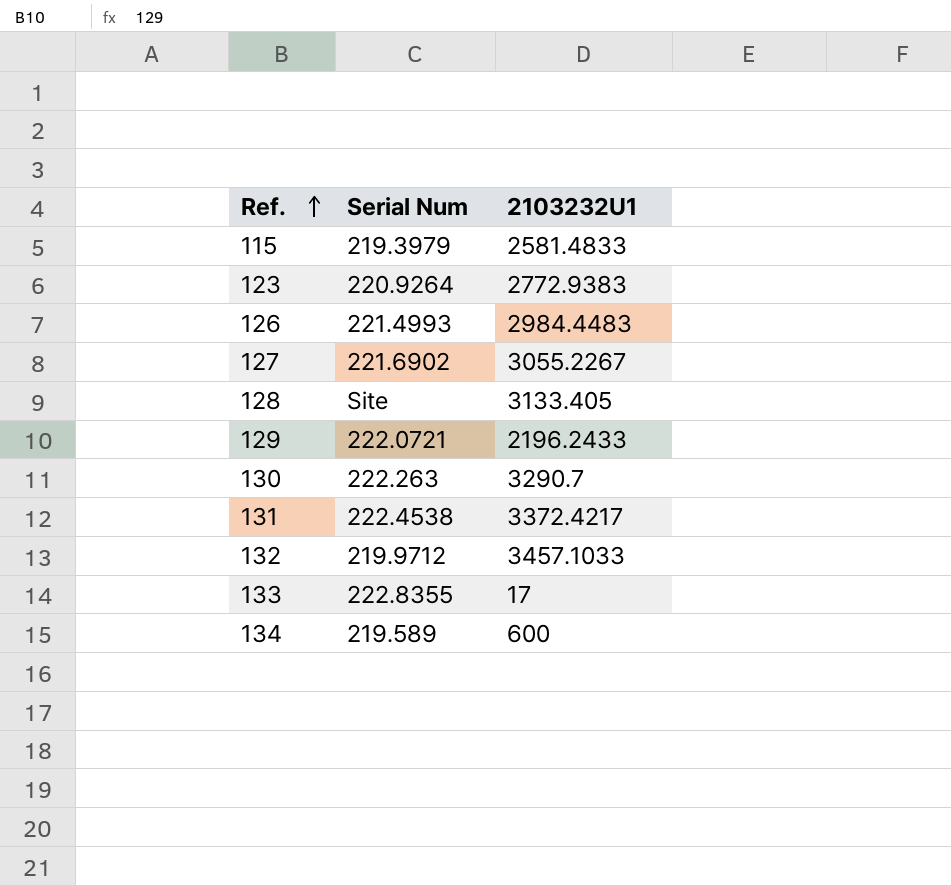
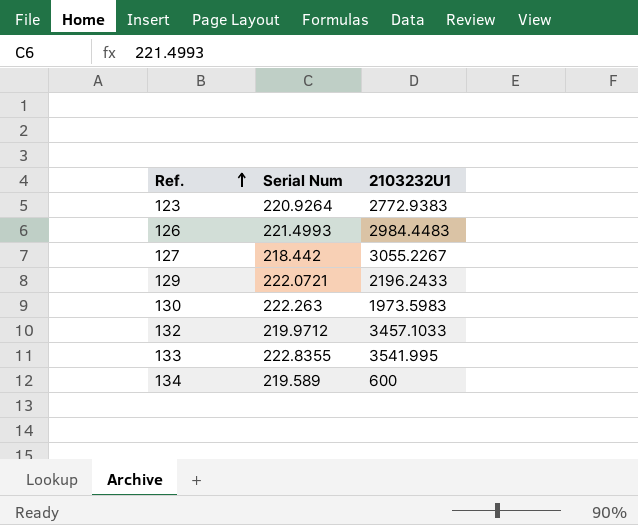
row 115: 219.3979 | 2581.4833 -> none
row 128: Site | 3133.405 -> none
row 131: 222.4538 | 3372.4217 -> none
127 | Serial Num: 221.6902 -> 218.442
130 | 2103232U1: 3290.7 -> 1973.5983
133 | 2103232U1: 17 -> 3541.995

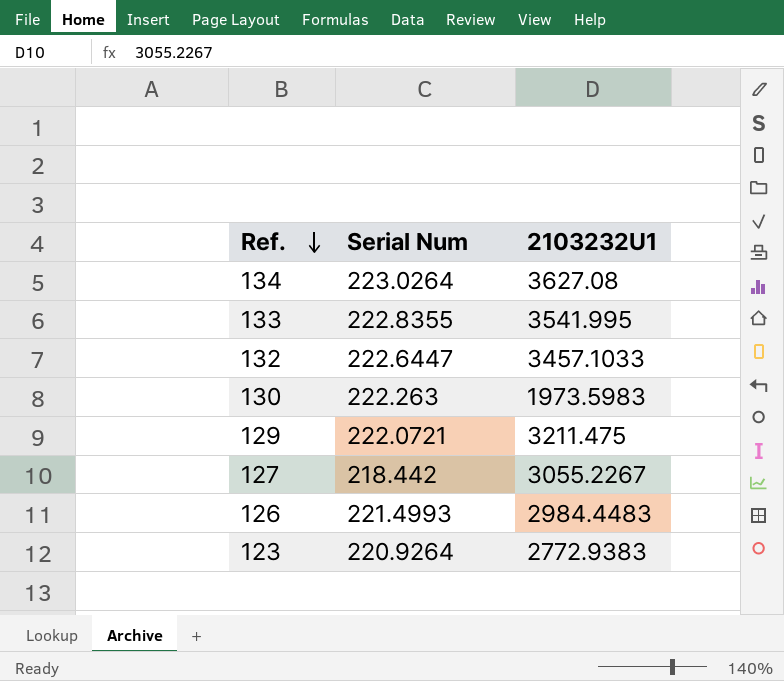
row order: Ref. ascending -> Ref. descending
134 | Serial Num: 219.589 -> 223.0264
134 | 2103232U1: 600 -> 3627.08
132 | Serial Num: 219.9712 -> 222.6447
129 | 2103232U1: 2196.2433 -> 3211.475

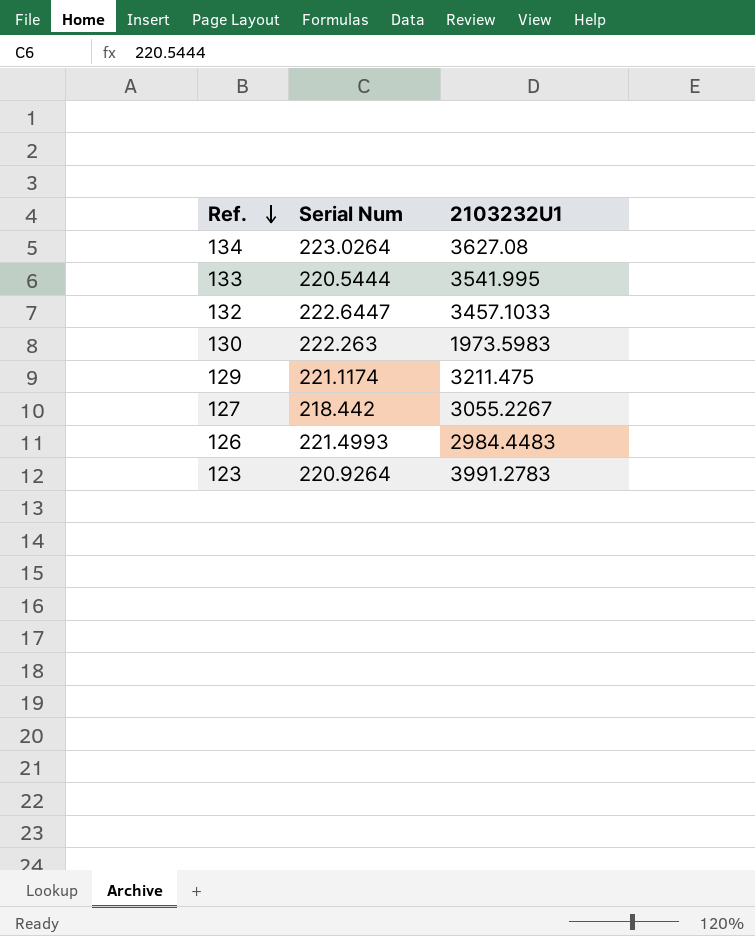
133 | Serial Num: 222.8355 -> 220.5444
129 | Serial Num: 222.0721 -> 221.1174
123 | 2103232U1: 2772.9383 -> 3991.2783

